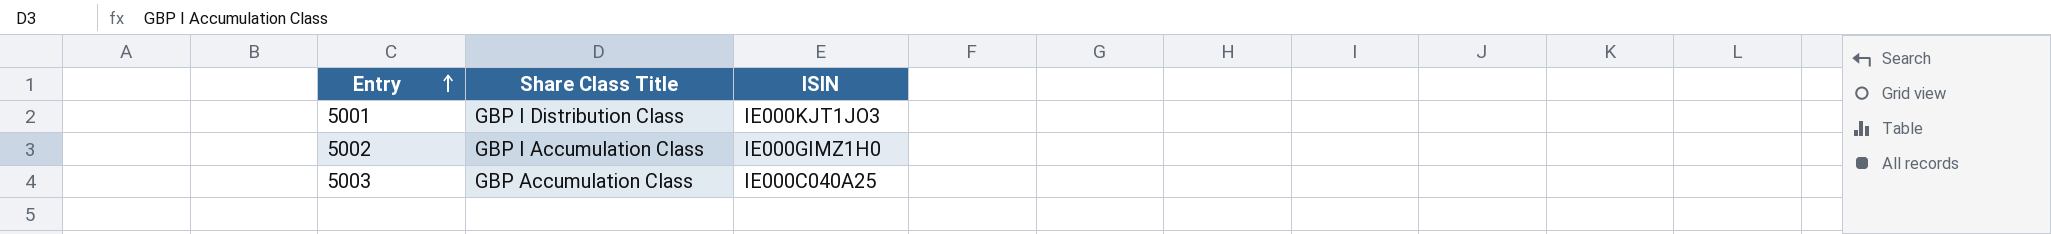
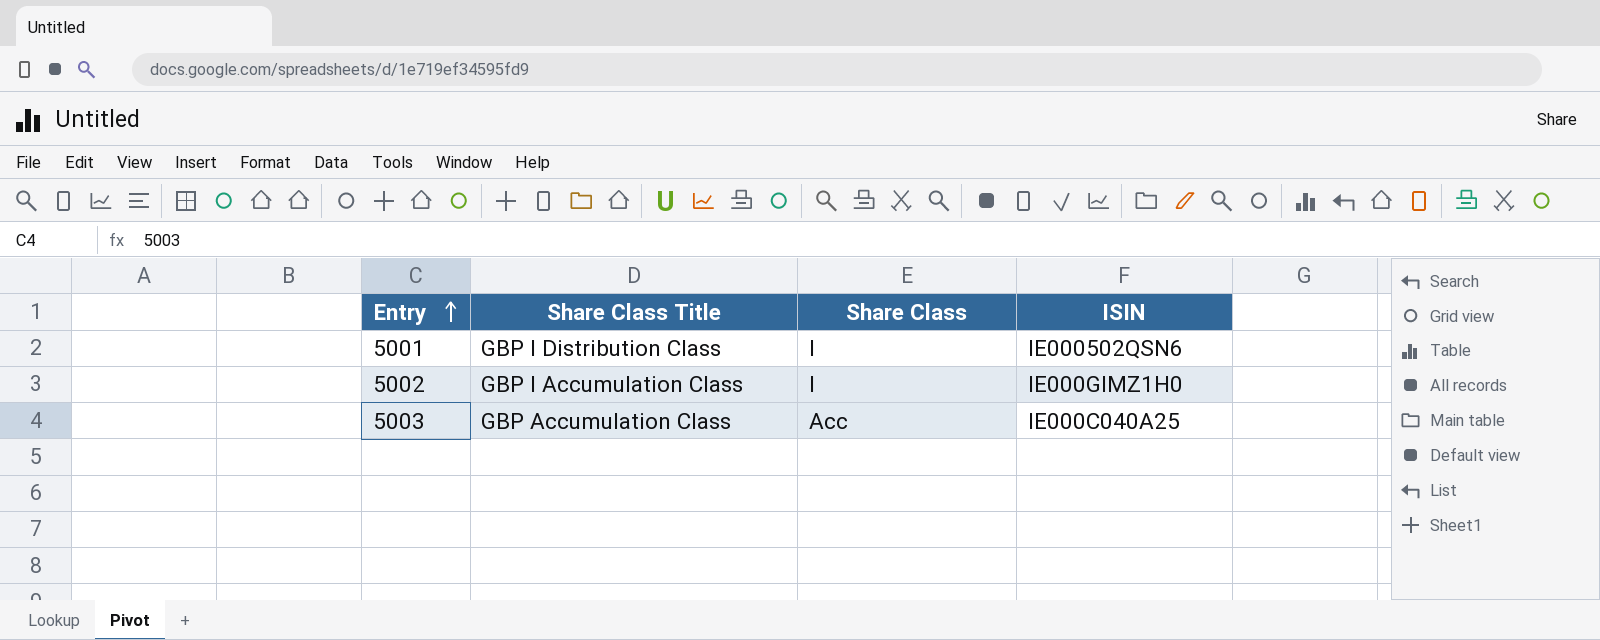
column Share Class | position: none -> 3
5001 | ISIN: IE000KJT1JO3 -> IE000502QSN6

